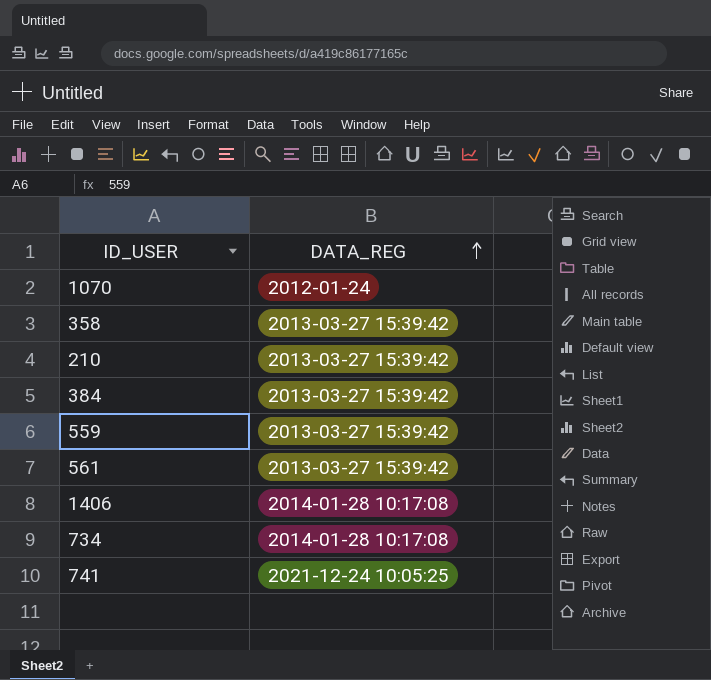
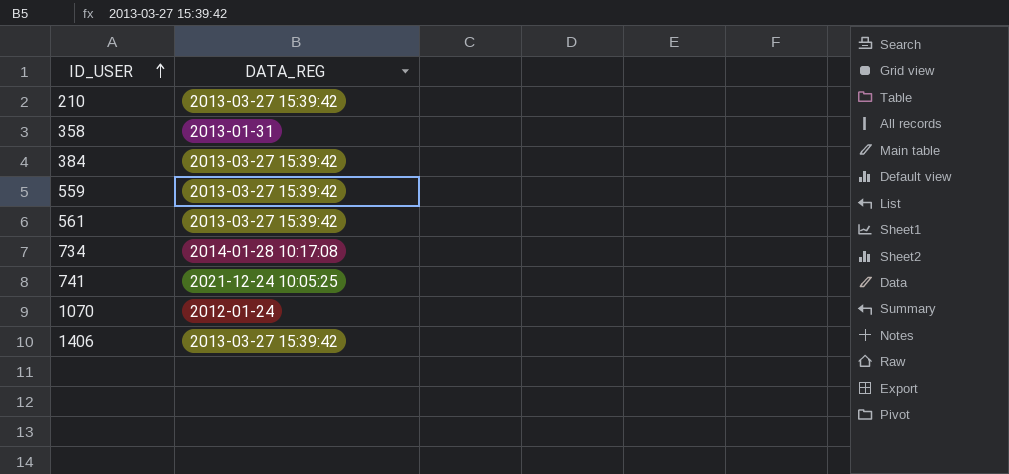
row order: DATA_REG ascending -> ID_USER ascending
358 | DATA_REG: 2013-03-27 15:39:42 -> 2013-01-31
1406 | DATA_REG: 2014-01-28 10:17:08 -> 2013-03-27 15:39:42

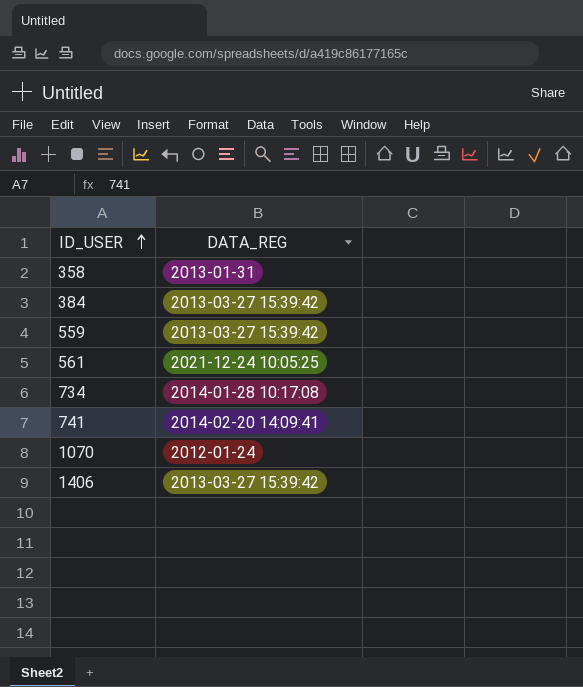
row 210: 2013-03-27 15:39:42 -> none
561 | DATA_REG: 2013-03-27 15:39:42 -> 2021-12-24 10:05:25
741 | DATA_REG: 2021-12-24 10:05:25 -> 2014-02-20 14:09:41

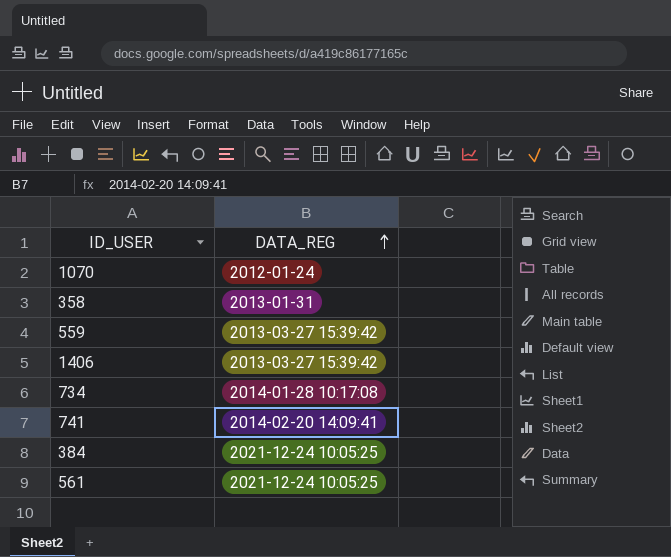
row order: ID_USER ascending -> DATA_REG ascending
384 | DATA_REG: 2013-03-27 15:39:42 -> 2021-12-24 10:05:25

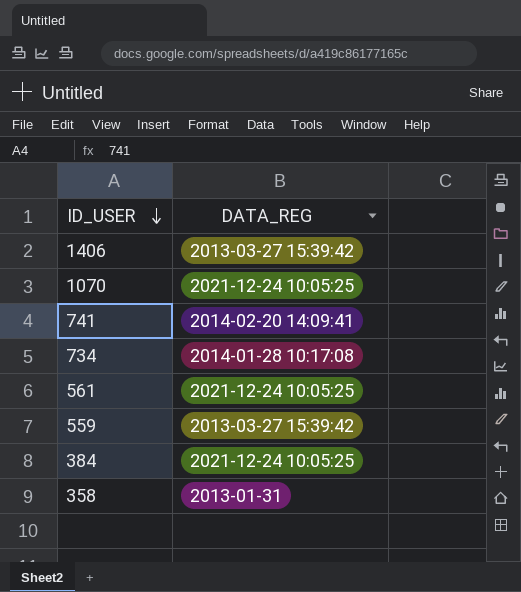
row order: DATA_REG ascending -> ID_USER descending
1070 | DATA_REG: 2012-01-24 -> 2021-12-24 10:05:25

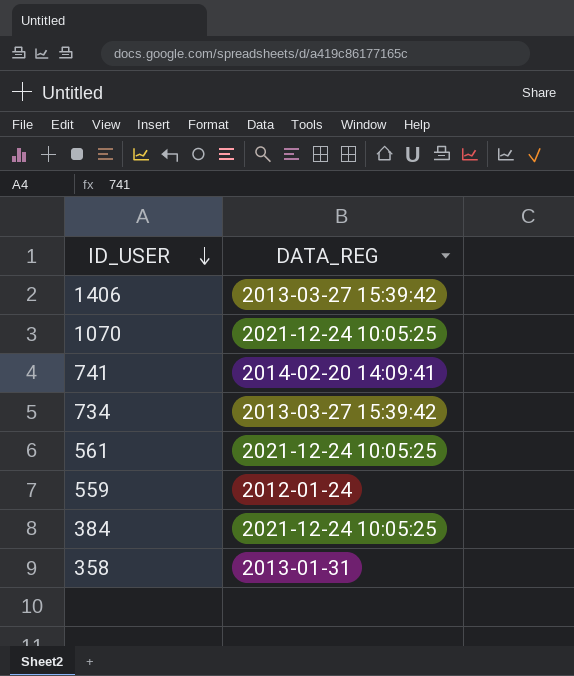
734 | DATA_REG: 2014-01-28 10:17:08 -> 2013-03-27 15:39:42
559 | DATA_REG: 2013-03-27 15:39:42 -> 2012-01-24

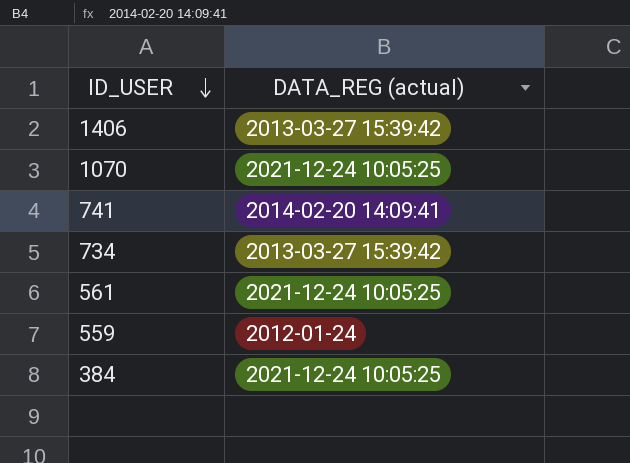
column name: DATA_REG -> DATA_REG (actual)
row 358: 2013-01-31 -> none

